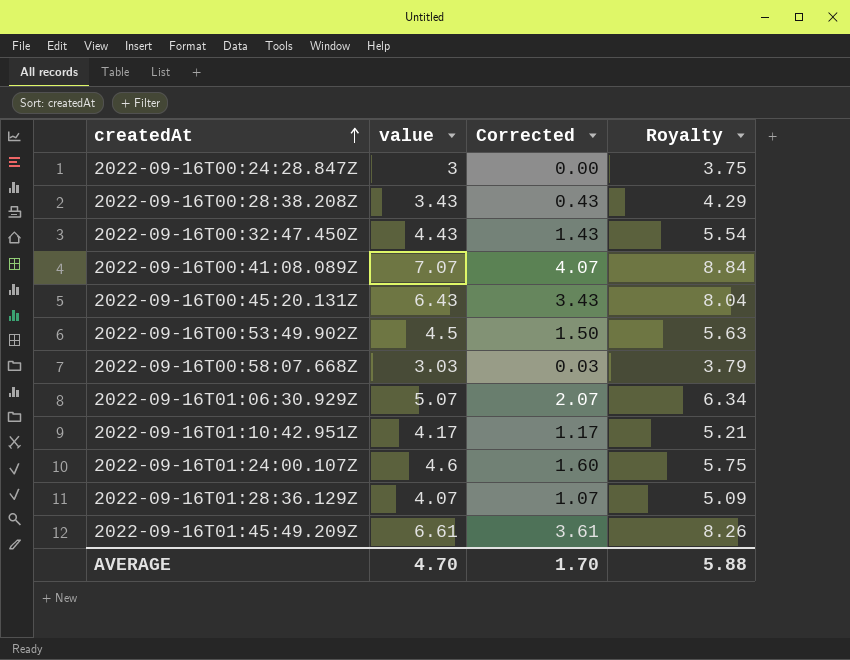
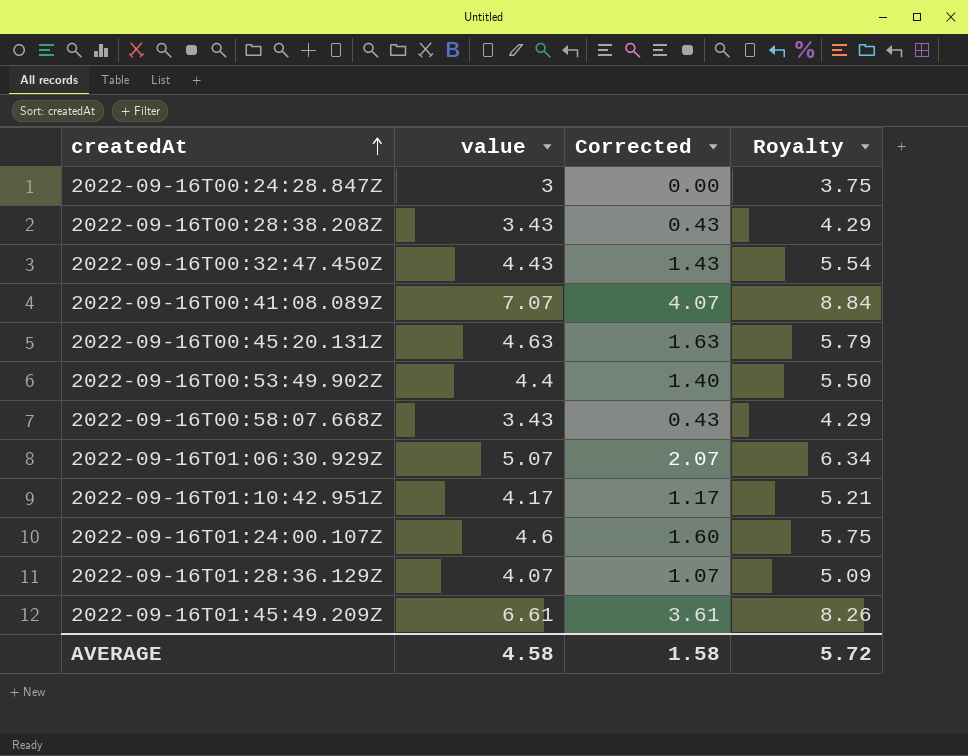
2022-09-16T00:45:20.131Z | value: 6.43 -> 4.63
2022-09-16T00:45:20.131Z | Corrected: 3.43 -> 1.63
2022-09-16T00:45:20.131Z | Royalty: 8.04 -> 5.79
2022-09-16T00:53:49.902Z | value: 4.5 -> 4.4
2022-09-16T00:53:49.902Z | Corrected: 1.50 -> 1.40
2022-09-16T00:53:49.902Z | Royalty: 5.63 -> 5.50
2022-09-16T00:58:07.668Z | value: 3.03 -> 3.43
2022-09-16T00:58:07.668Z | Corrected: 0.03 -> 0.43
2022-09-16T00:58:07.668Z | Royalty: 3.79 -> 4.29
AVERAGE | value: 4.70 -> 4.58
AVERAGE | Corrected: 1.70 -> 1.58
AVERAGE | Royalty: 5.88 -> 5.72

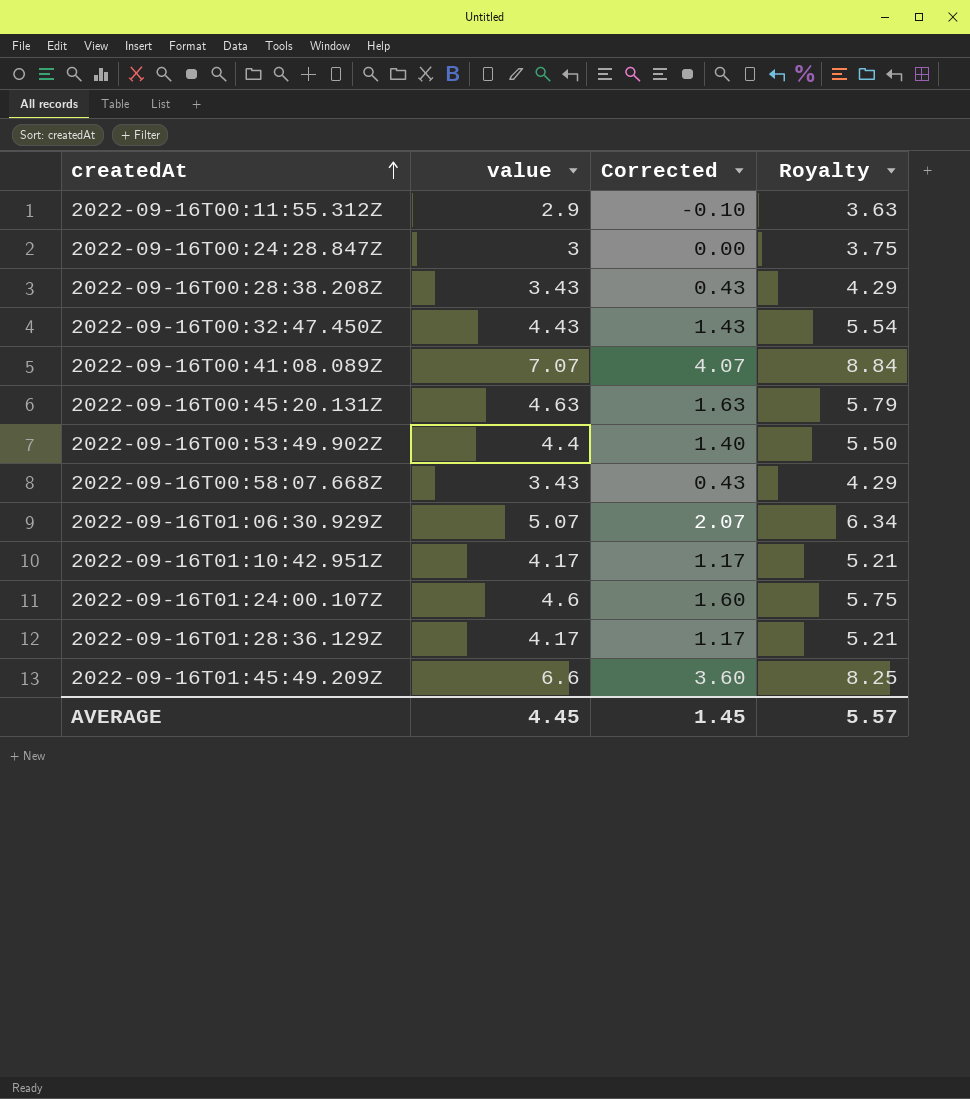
row 2022-09-16T00:11:55.312Z: none -> 2.9 | -0.10 | 3.63
2022-09-16T01:28:36.129Z | value: 4.07 -> 4.17
2022-09-16T01:28:36.129Z | Corrected: 1.07 -> 1.17
2022-09-16T01:28:36.129Z | Royalty: 5.09 -> 5.21
2022-09-16T01:45:49.209Z | value: 6.61 -> 6.6
2022-09-16T01:45:49.209Z | Corrected: 3.61 -> 3.60
2022-09-16T01:45:49.209Z | Royalty: 8.26 -> 8.25
AVERAGE | value: 4.58 -> 4.45
AVERAGE | Corrected: 1.58 -> 1.45
AVERAGE | Royalty: 5.72 -> 5.57

